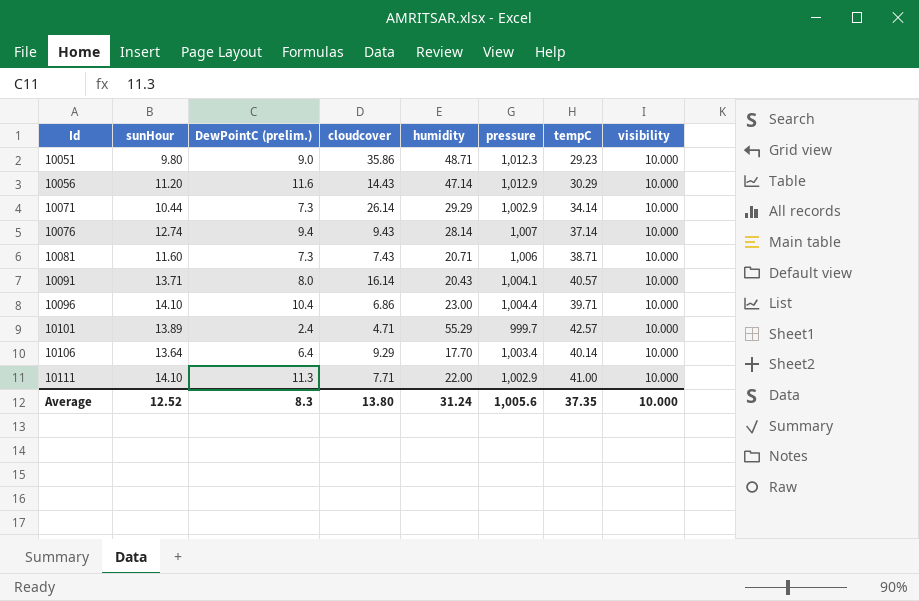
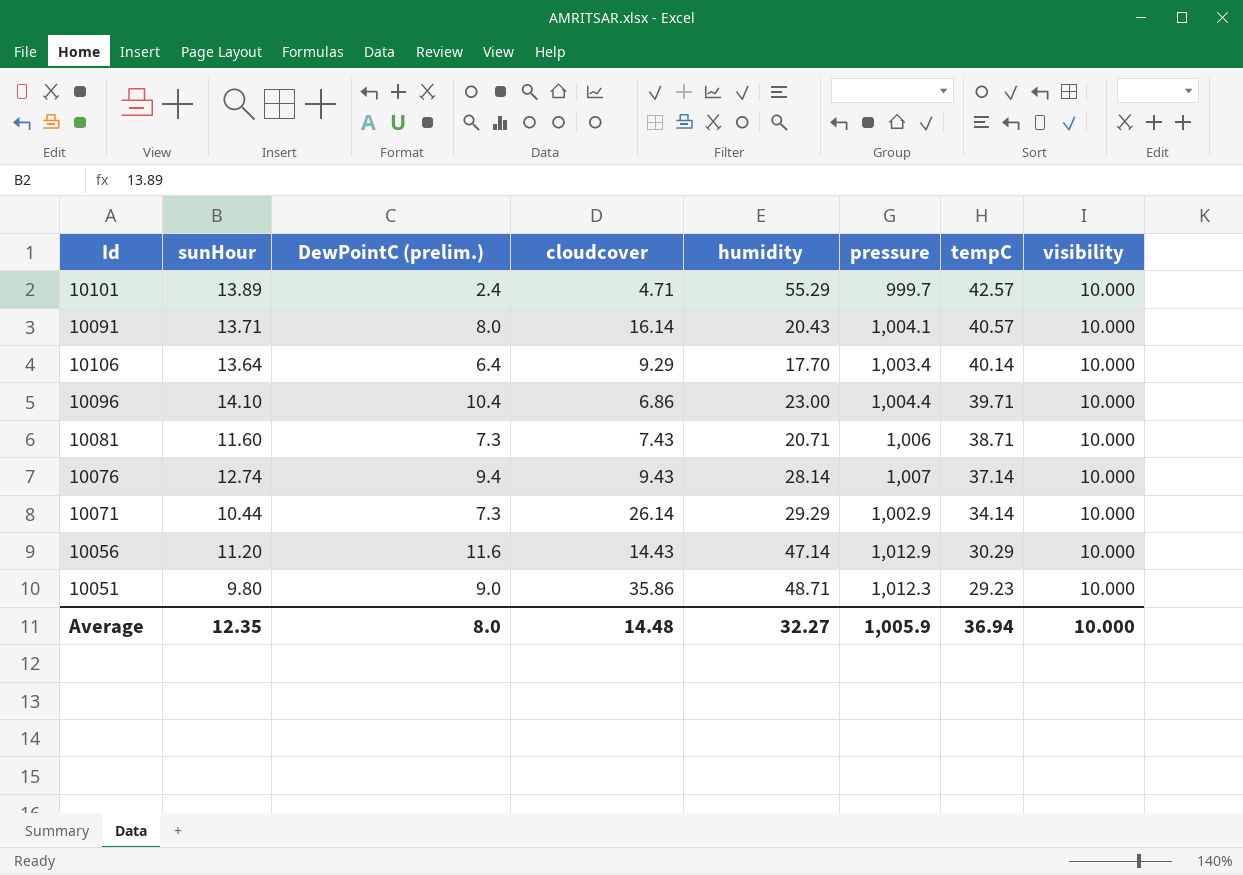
row order: Id ascending -> tempC descending
row 10111: 14.10 | 11.3 | 7.71 | 22.00 | 1,002.9 | 41.00 | 10.000 -> none
Average | sunHour: 12.52 -> 12.35
Average | DewPointC (prelim.): 8.3 -> 8.0
Average | cloudcover: 13.80 -> 14.48
Average | humidity: 31.24 -> 32.27
Average | pressure: 1,005.6 -> 1,005.9
Average | tempC: 37.35 -> 36.94

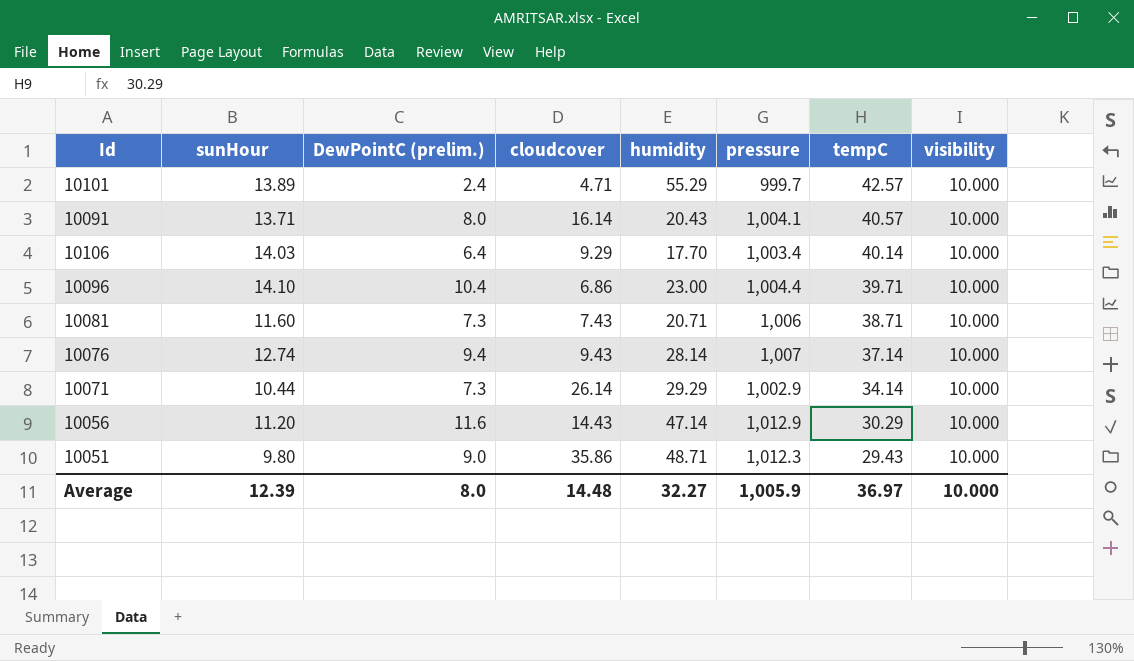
10106 | sunHour: 13.64 -> 14.03
10051 | tempC: 29.23 -> 29.43
Average | sunHour: 12.35 -> 12.39
Average | tempC: 36.94 -> 36.97

